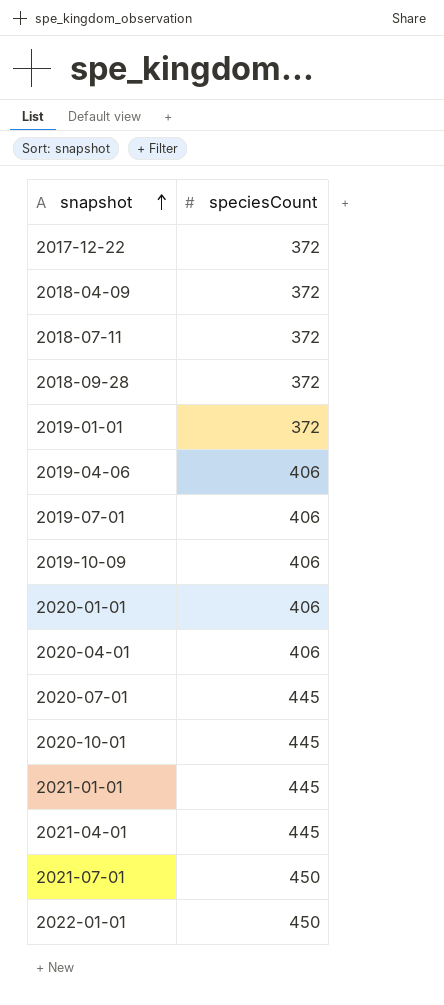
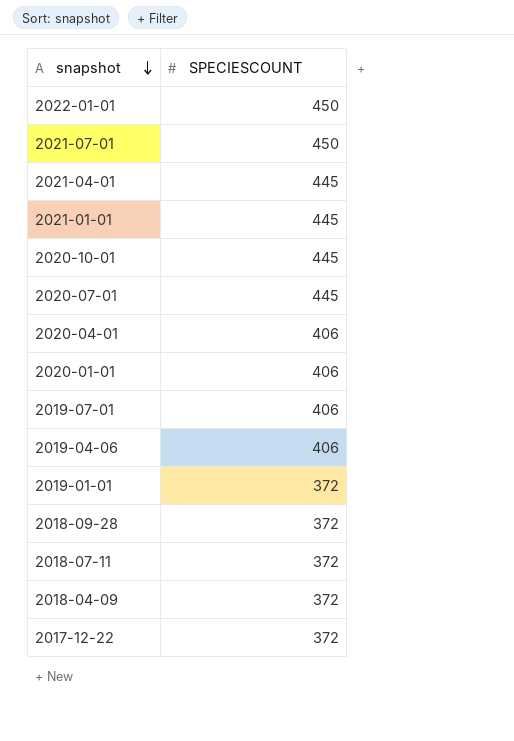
row order: snapshot ascending -> snapshot descending
column name: speciesCount -> SPECIESCOUNT
row 2019-10-09: 406 -> none

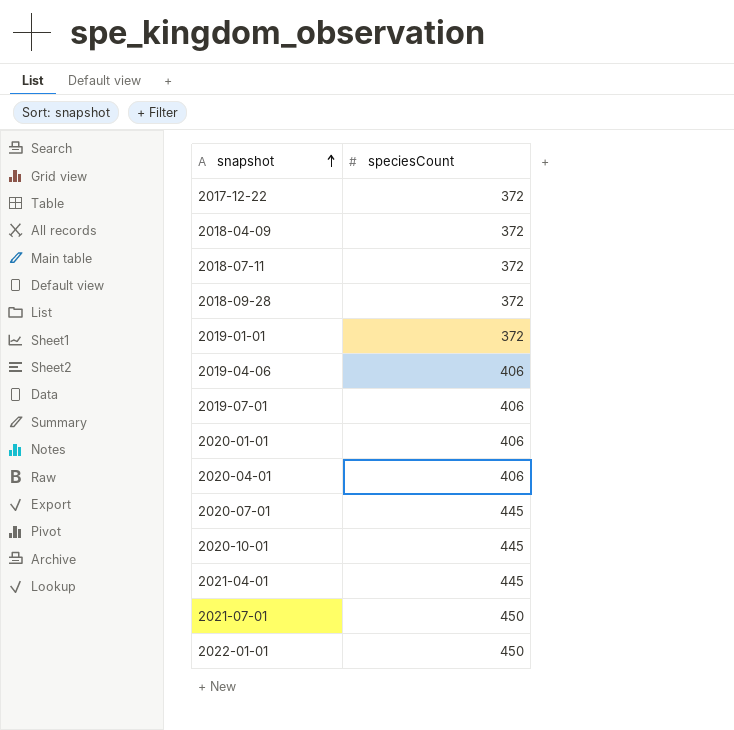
row order: snapshot descending -> snapshot ascending
column name: SPECIESCOUNT -> speciesCount
row 2021-01-01: 445 -> none

